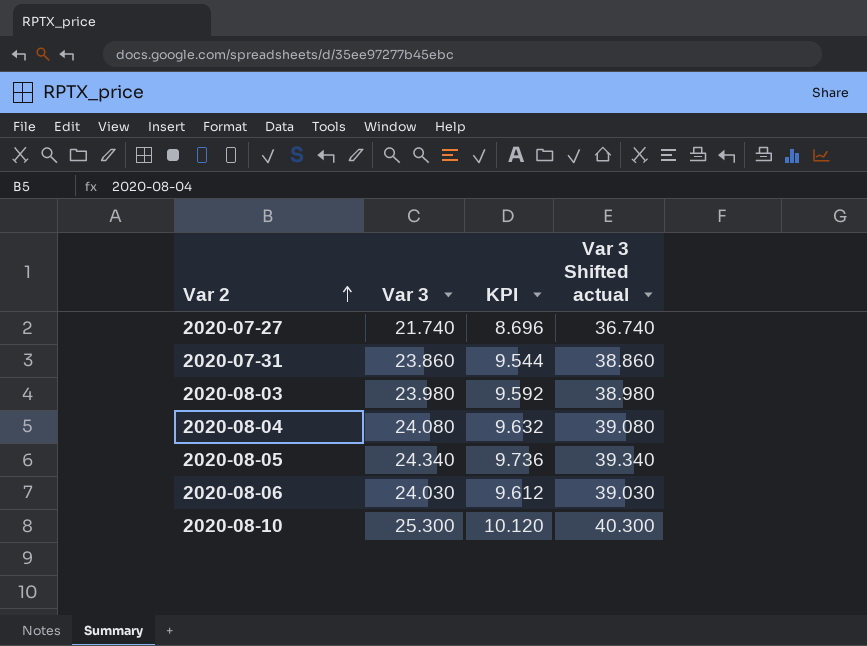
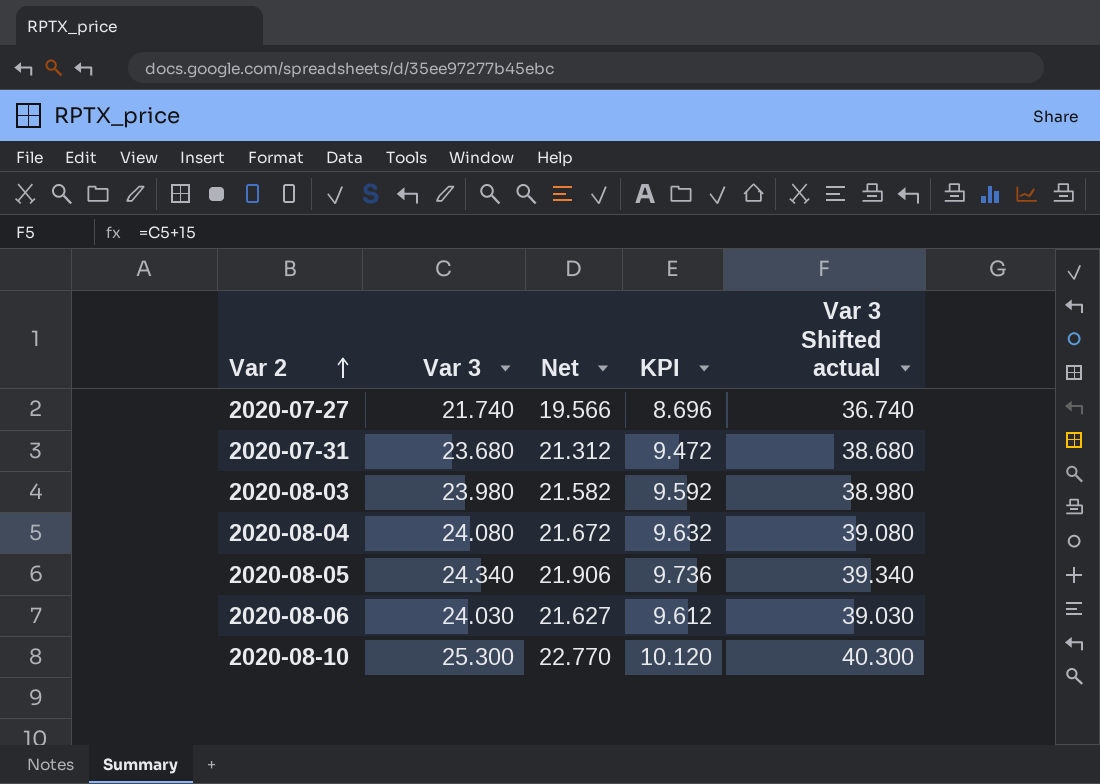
column Net | formula: none -> [Var 3] * 0.9
2020-07-31 | Var 3: 23.860 -> 23.680
2020-07-31 | KPI: 9.544 -> 9.472
2020-07-31 | Var 3 Shifted actual: 38.860 -> 38.680

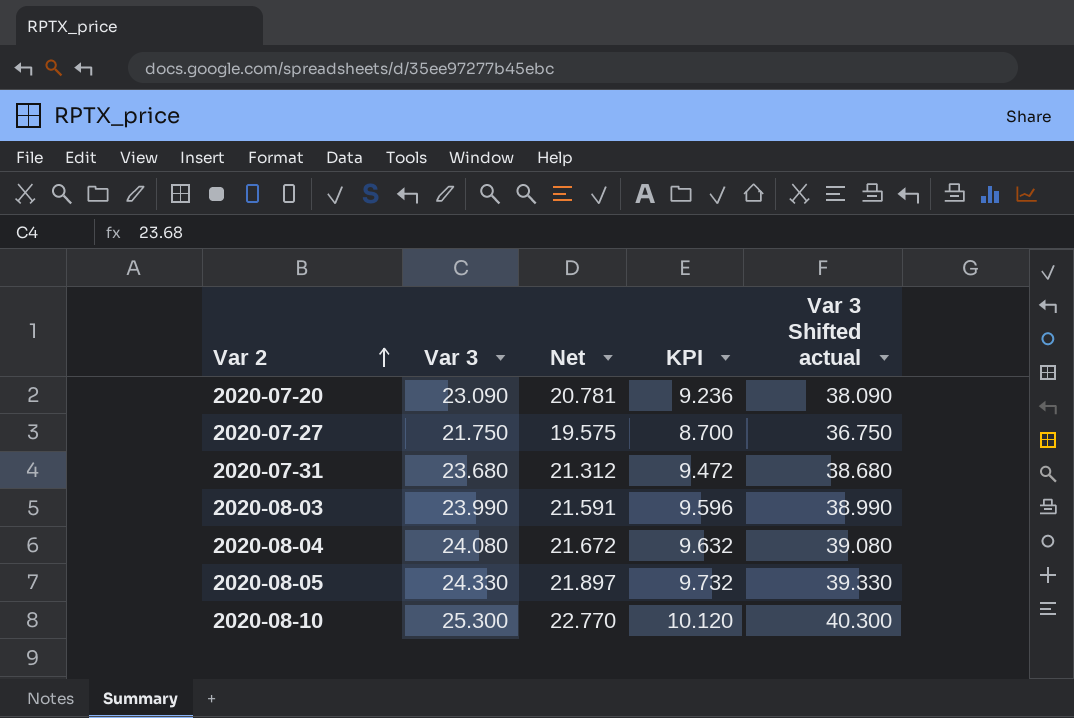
row 2020-08-06: 24.030 | 21.627 | 9.612 | 39.030 -> none
row 2020-07-20: none -> 23.090 | 20.781 | 9.236 | 38.090
2020-07-27 | Var 3: 21.740 -> 21.750
2020-07-27 | Net: 19.566 -> 19.575
2020-07-27 | KPI: 8.696 -> 8.700
2020-07-27 | Var 3 Shifted actual: 36.740 -> 36.750
2020-08-03 | Var 3: 23.980 -> 23.990
2020-08-03 | Net: 21.582 -> 21.591
2020-08-03 | KPI: 9.592 -> 9.596
2020-08-03 | Var 3 Shifted actual: 38.980 -> 38.990
2020-08-05 | Var 3: 24.340 -> 24.330
2020-08-05 | Net: 21.906 -> 21.897
2020-08-05 | KPI: 9.736 -> 9.732
2020-08-05 | Var 3 Shifted actual: 39.340 -> 39.330

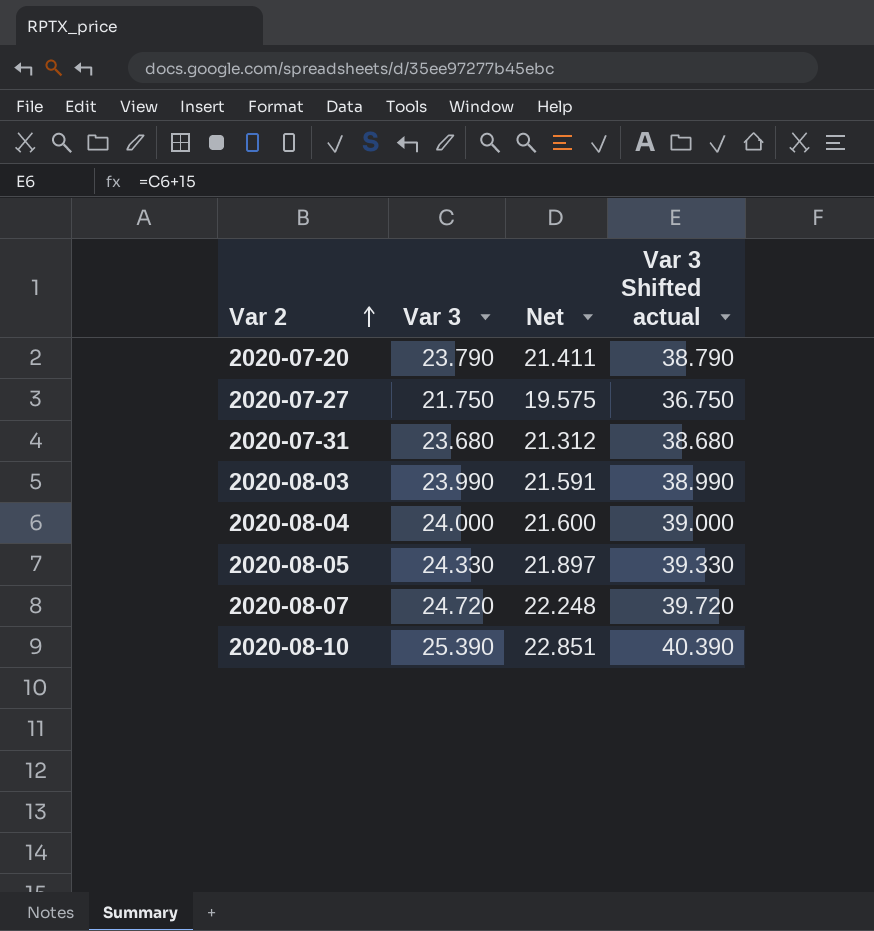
column KPI | formula: [Var 3] * 0.4 -> none
2020-07-20 | Var 3: 23.090 -> 23.790
2020-07-20 | Net: 20.781 -> 21.411
2020-07-20 | Var 3 Shifted actual: 38.090 -> 38.790
2020-08-04 | Var 3: 24.080 -> 24.000
2020-08-04 | Net: 21.672 -> 21.600
2020-08-04 | Var 3 Shifted actual: 39.080 -> 39.000
row 2020-08-07: none -> 24.720 | 22.248 | 39.720
2020-08-10 | Var 3: 25.300 -> 25.390
2020-08-10 | Net: 22.770 -> 22.851
2020-08-10 | Var 3 Shifted actual: 40.300 -> 40.390

